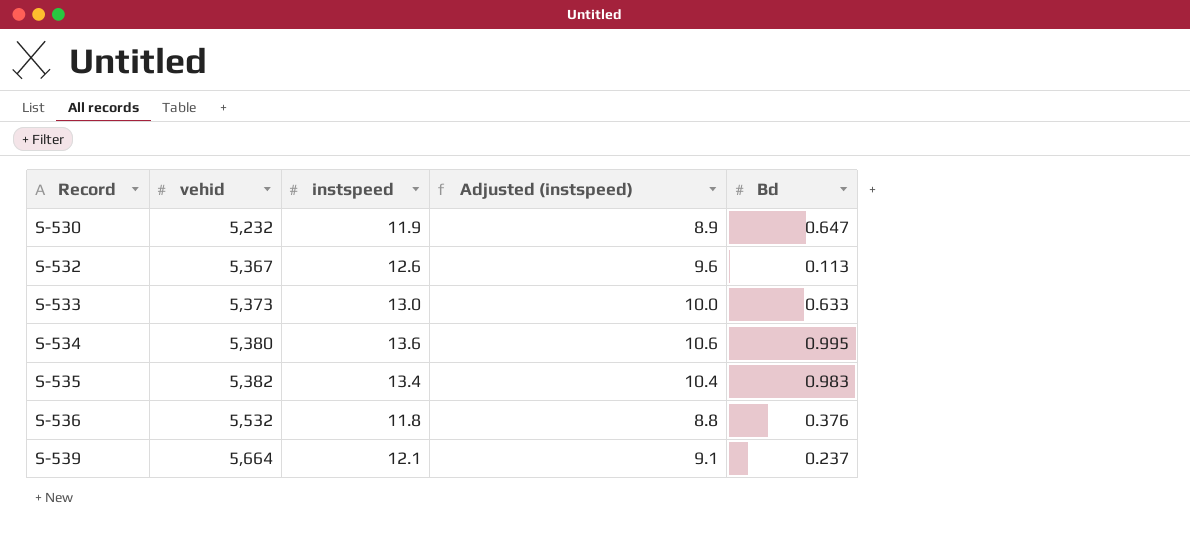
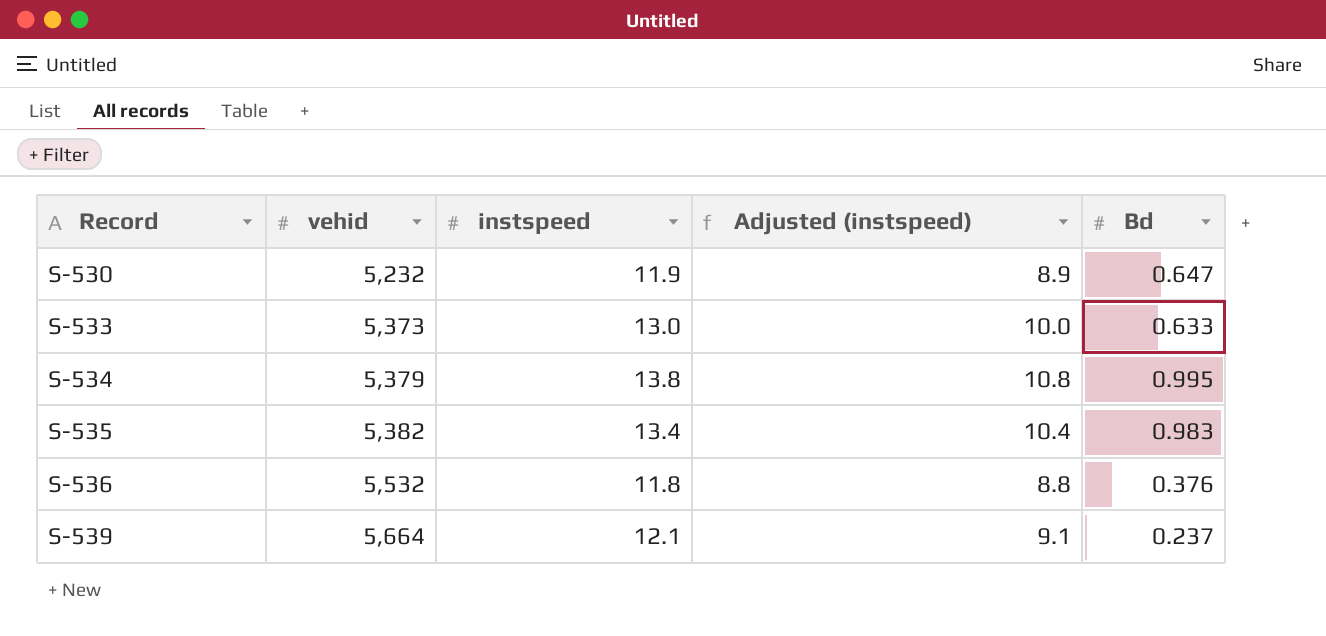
row S-532: 5,367 | 12.6 | 9.6 | 0.113 -> none
S-534 | vehid: 5,380 -> 5,379
S-534 | instspeed: 13.6 -> 13.8
S-534 | Adjusted (instspeed): 10.6 -> 10.8

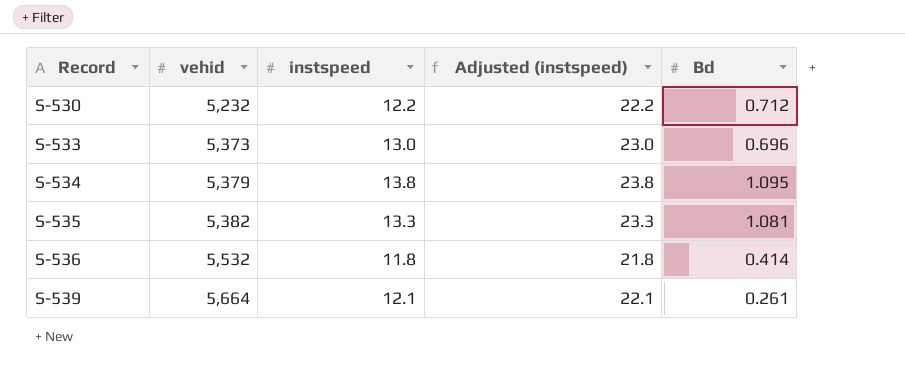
column Adjusted (instspeed) | formula: [instspeed] - 3 -> [instspeed] + 10
S-530 | instspeed: 11.9 -> 12.2
S-530 | Bd: 0.647 -> 0.712
S-533 | Bd: 0.633 -> 0.696
S-534 | Bd: 0.995 -> 1.095
S-535 | instspeed: 13.4 -> 13.3
S-535 | Bd: 0.983 -> 1.081
S-536 | Bd: 0.376 -> 0.414
S-539 | Bd: 0.237 -> 0.261

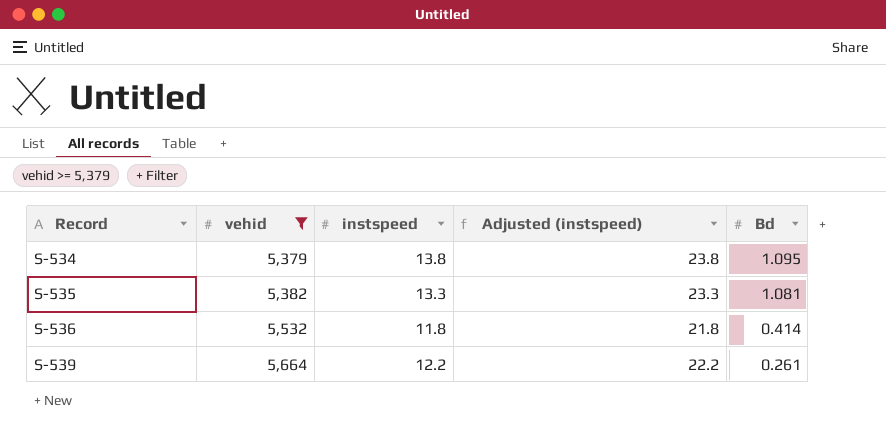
filter: none -> vehid >= 5,379
S-539 | instspeed: 12.1 -> 12.2
S-539 | Adjusted (instspeed): 22.1 -> 22.2

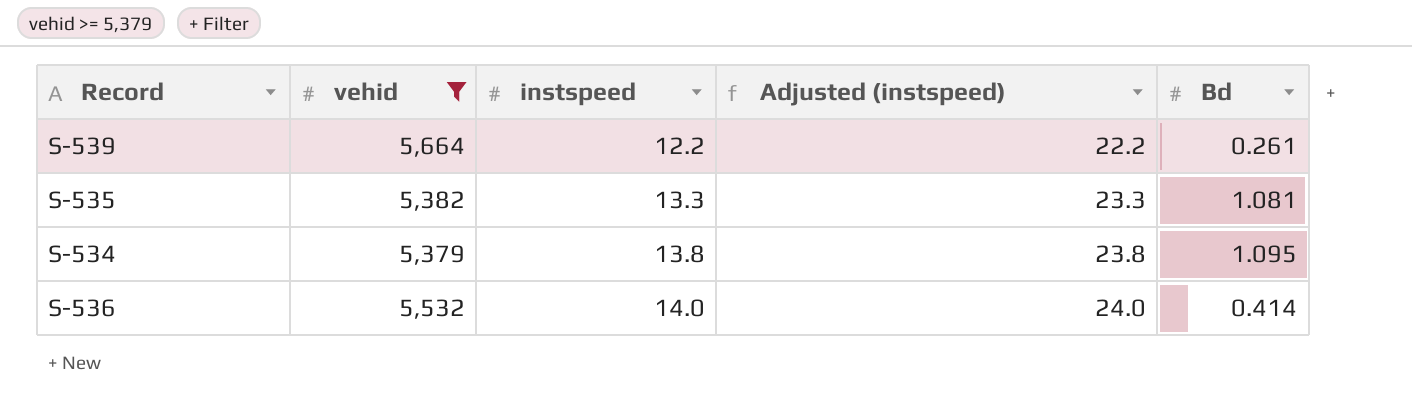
row order: Record ascending -> instspeed ascending
S-536 | instspeed: 11.8 -> 14.0
S-536 | Adjusted (instspeed): 21.8 -> 24.0

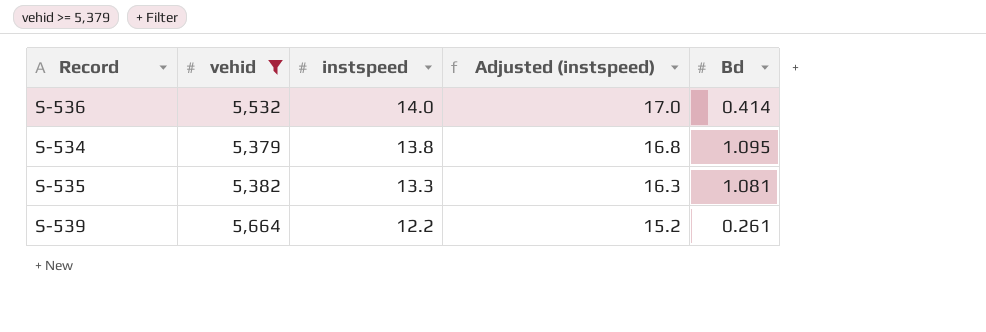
row order: instspeed ascending -> instspeed descending
column Adjusted (instspeed) | formula: [instspeed] + 10 -> [instspeed] + 3

